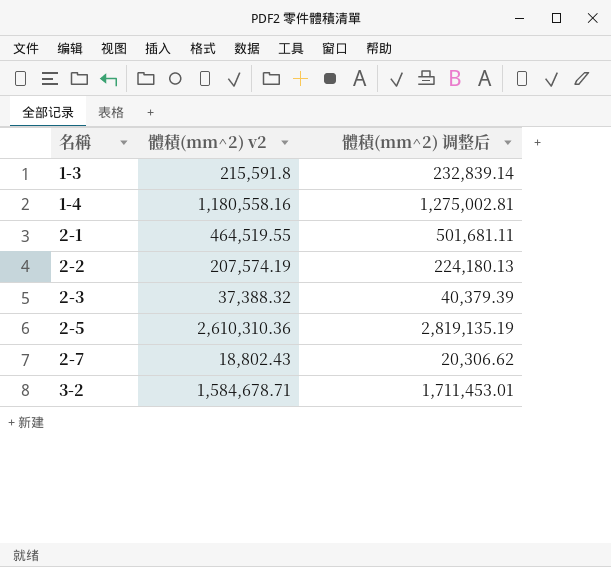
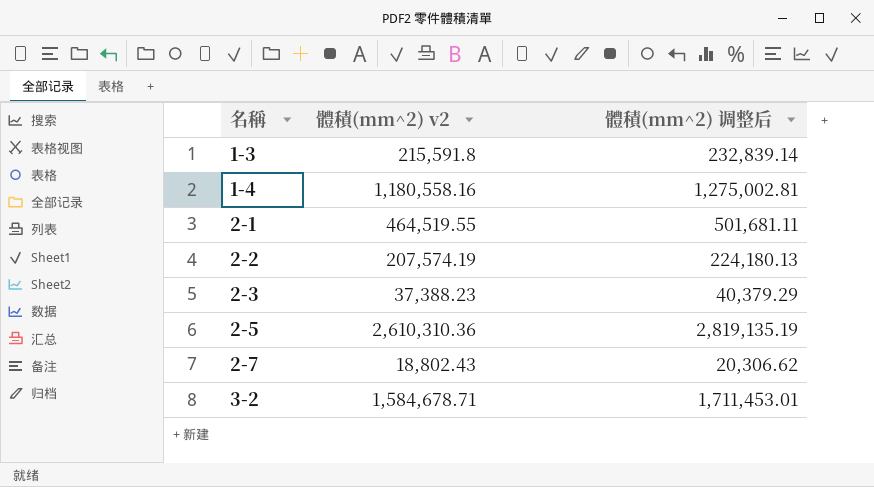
2-3 | 體積(mm^2) v2: 37,388.32 -> 37,388.23
2-3 | 體積(mm^2) 调整后: 40,379.39 -> 40,379.29

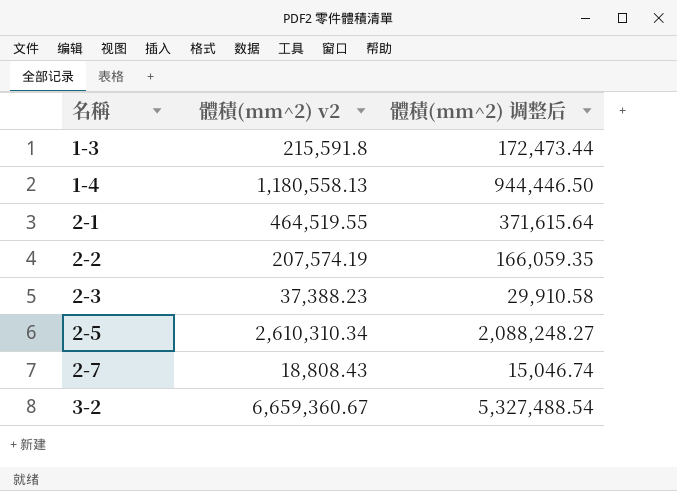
column 體積(mm^2) 调整后 | formula: [體積(mm^2) v2] * 1.08 -> [體積(mm^2) v2] * 0.8
1-4 | 體積(mm^2) v2: 1,180,558.16 -> 1,180,558.13
2-5 | 體積(mm^2) v2: 2,610,310.36 -> 2,610,310.34
2-7 | 體積(mm^2) v2: 18,802.43 -> 18,808.43
3-2 | 體積(mm^2) v2: 1,584,678.71 -> 6,659,360.67

